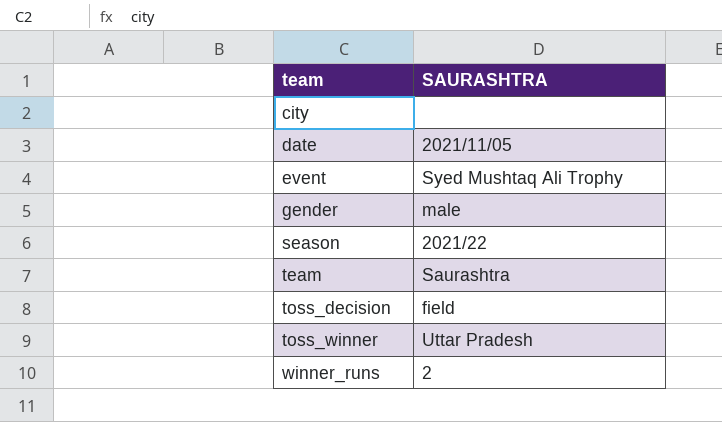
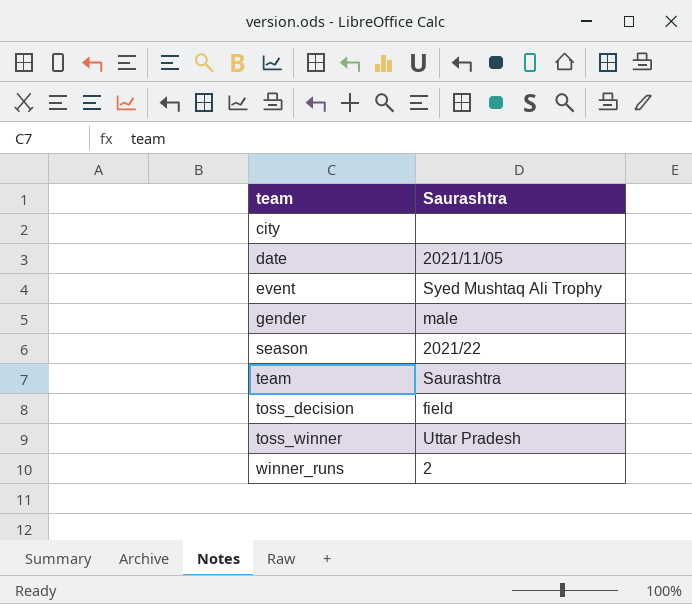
column name: SAURASHTRA -> Saurashtra

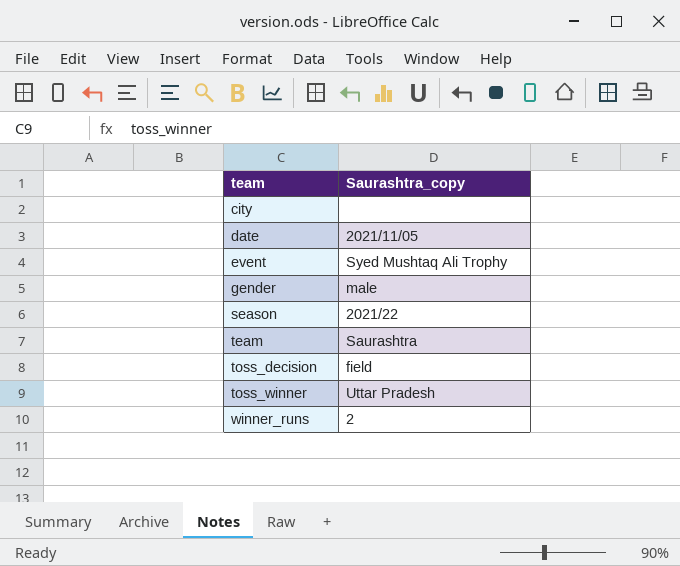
column name: Saurashtra -> Saurashtra_copy

